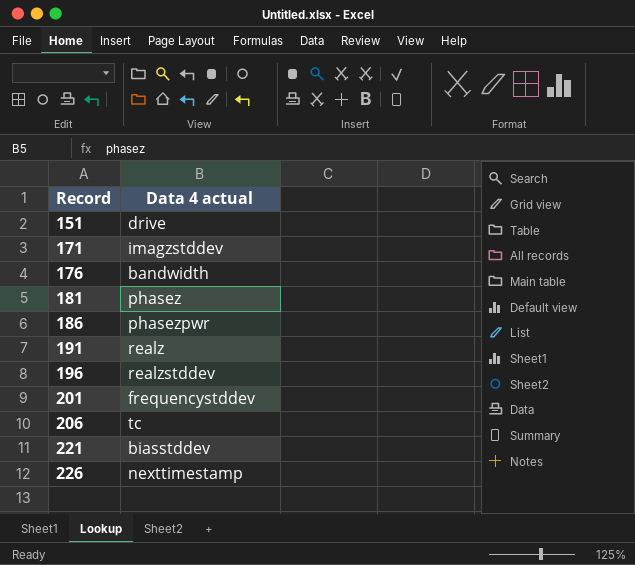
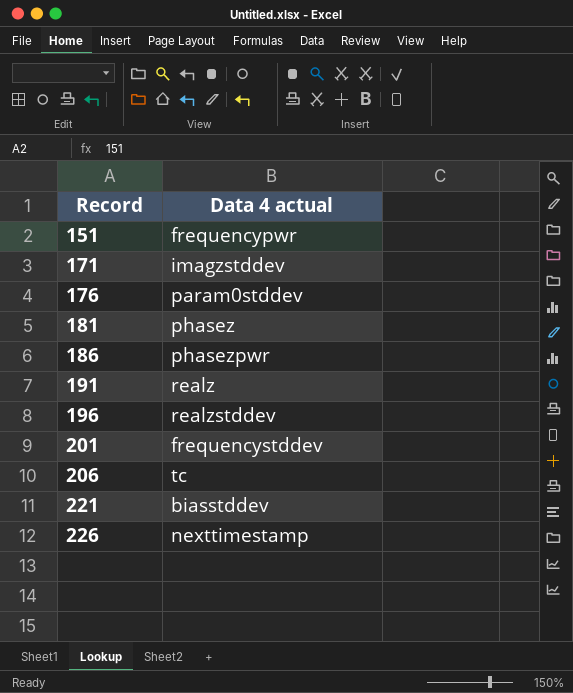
151 | Data 4 actual: drive -> frequencypwr
176 | Data 4 actual: bandwidth -> param0stddev

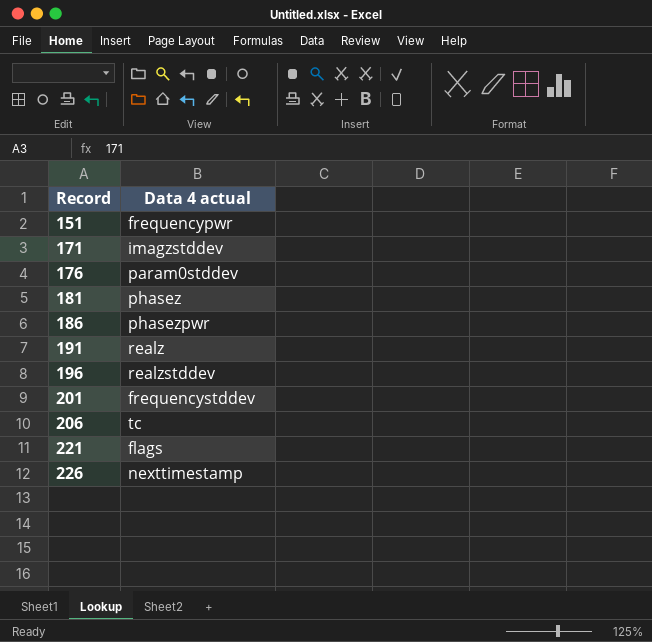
221 | Data 4 actual: biasstddev -> flags

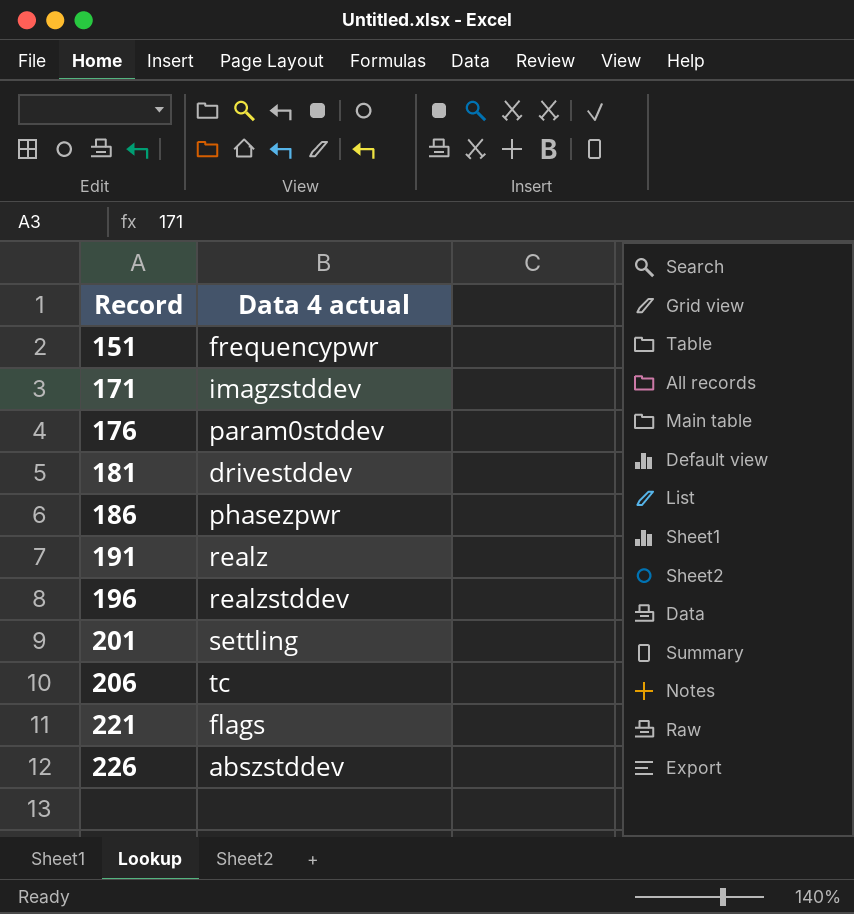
181 | Data 4 actual: phasez -> drivestddev
201 | Data 4 actual: frequencystddev -> settling
226 | Data 4 actual: nexttimestamp -> abszstddev

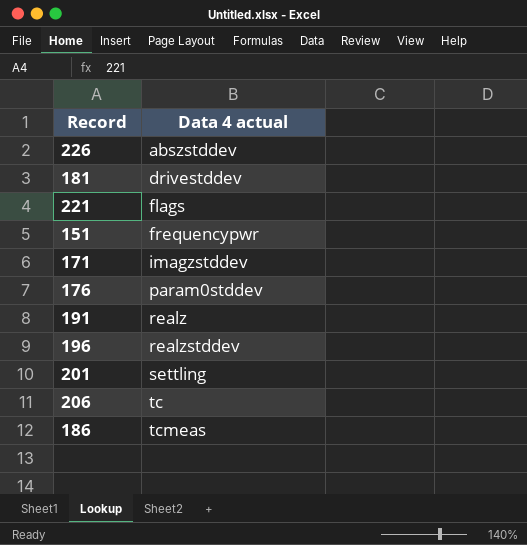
row order: Record ascending -> Data 4 actual ascending
186 | Data 4 actual: phasezpwr -> tcmeas

